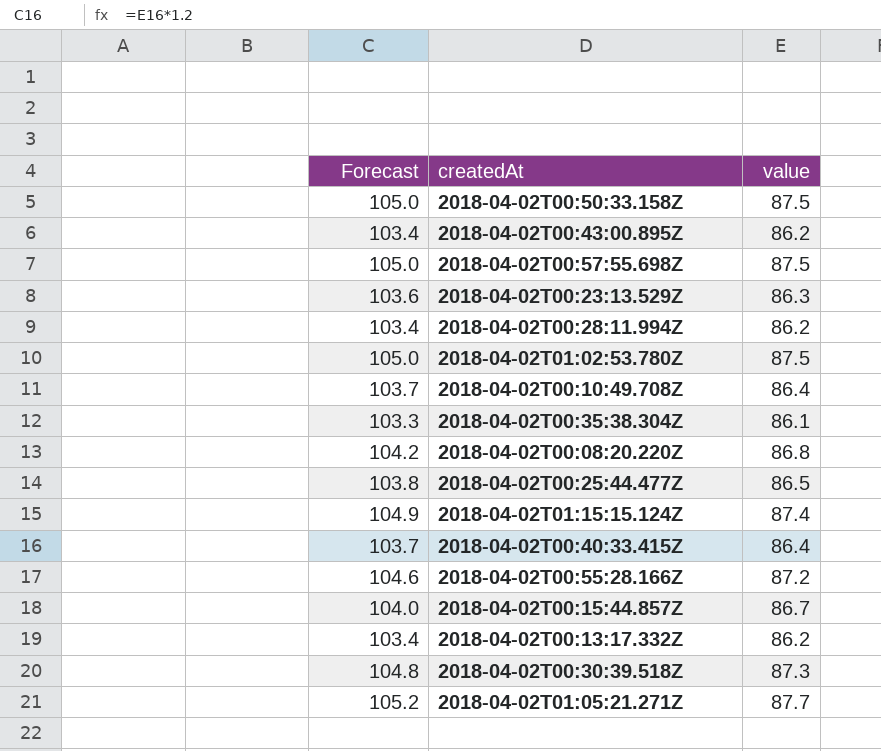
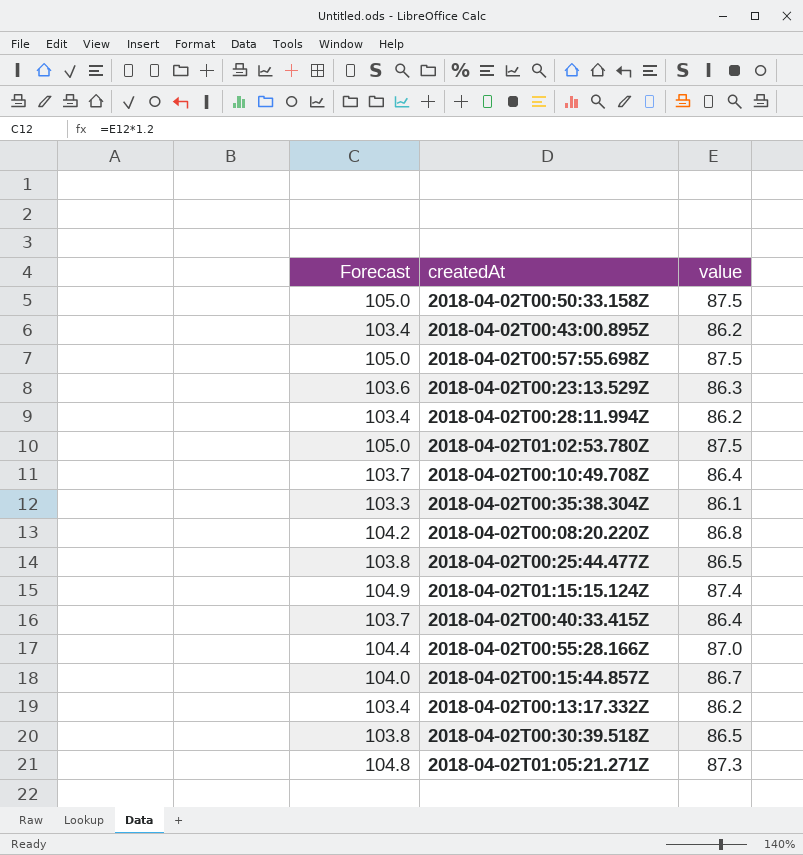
2018-04-02T00:55:28.166Z | Forecast: 104.6 -> 104.4
2018-04-02T00:55:28.166Z | value: 87.2 -> 87.0
2018-04-02T00:30:39.518Z | Forecast: 104.8 -> 103.8
2018-04-02T00:30:39.518Z | value: 87.3 -> 86.5
2018-04-02T01:05:21.271Z | Forecast: 105.2 -> 104.8
2018-04-02T01:05:21.271Z | value: 87.7 -> 87.3

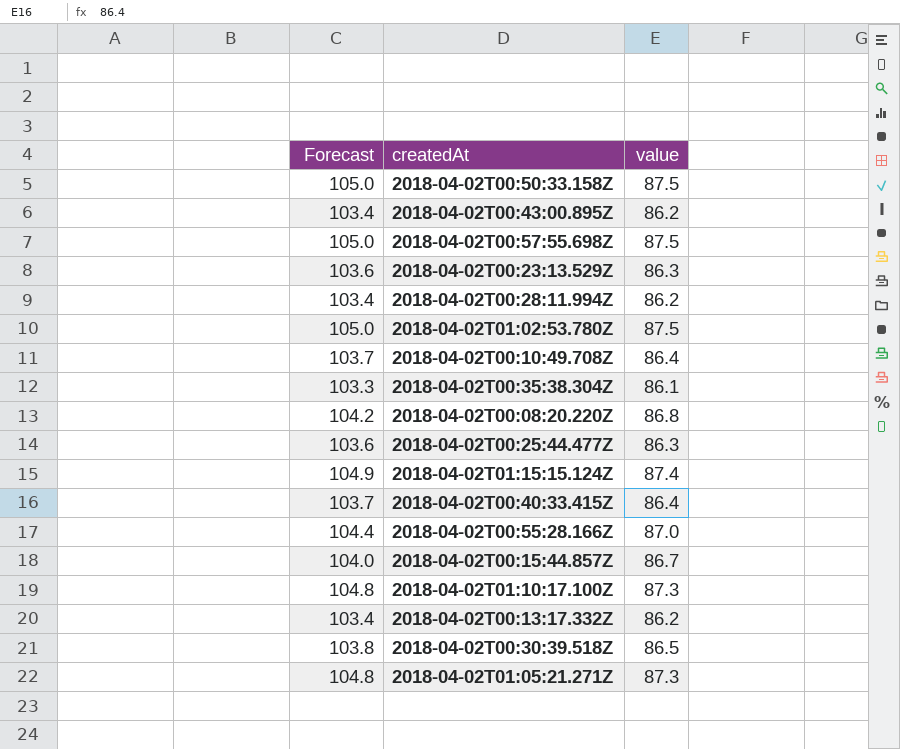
2018-04-02T00:25:44.477Z | Forecast: 103.8 -> 103.6
2018-04-02T00:25:44.477Z | value: 86.5 -> 86.3
row 2018-04-02T01:10:17.100Z: none -> 104.8 | 87.3

